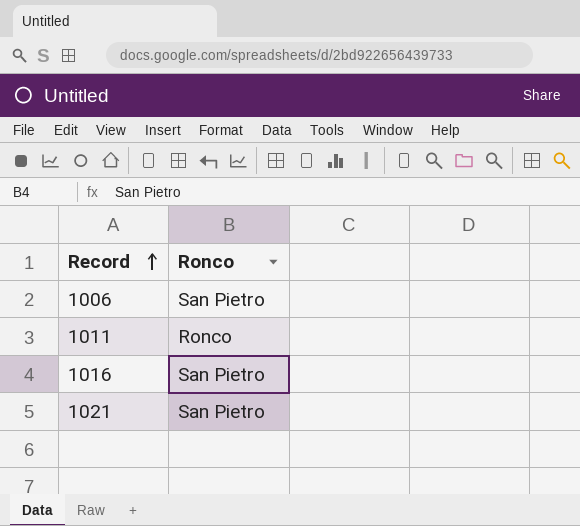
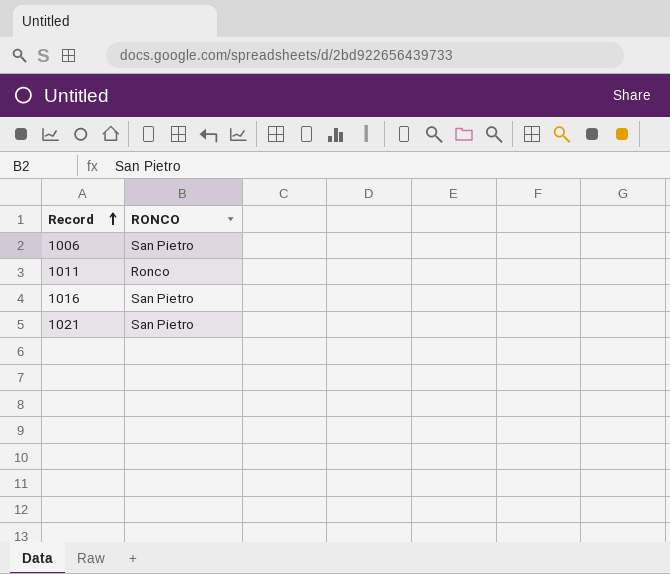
column name: Ronco -> RONCO

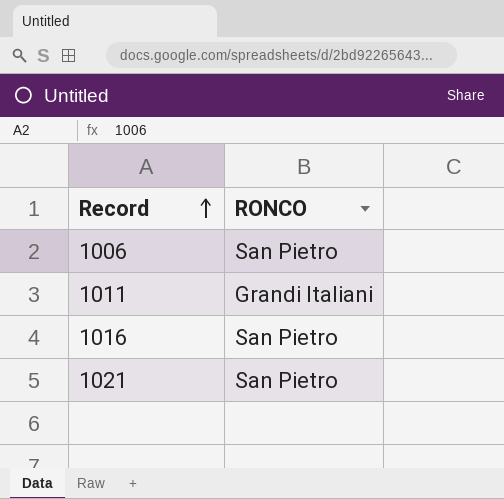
1011 | RONCO: Ronco -> Grandi Italiani

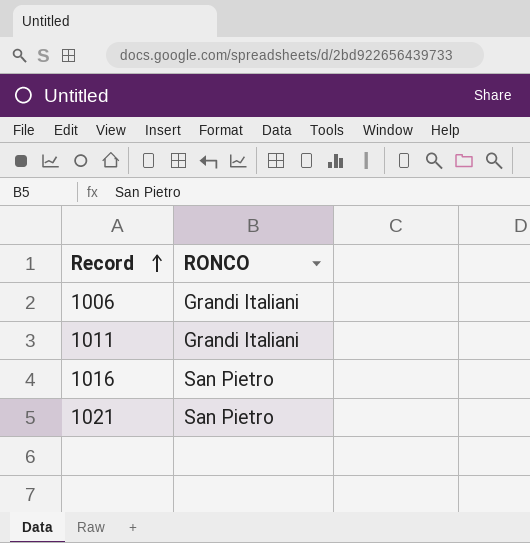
1006 | RONCO: San Pietro -> Grandi Italiani

